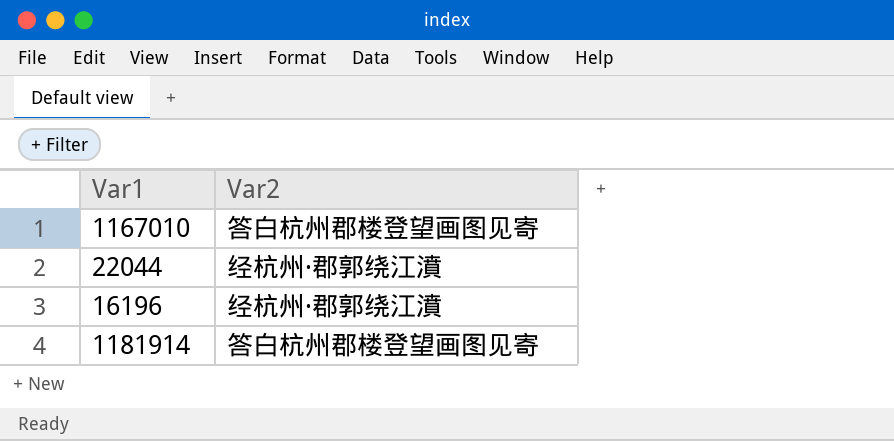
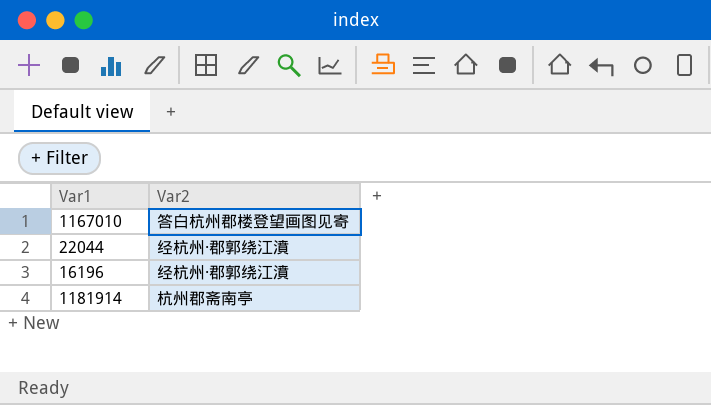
1181914 | Var2: 答白杭州郡楼登望画图见寄 -> 杭州郡斋南亭

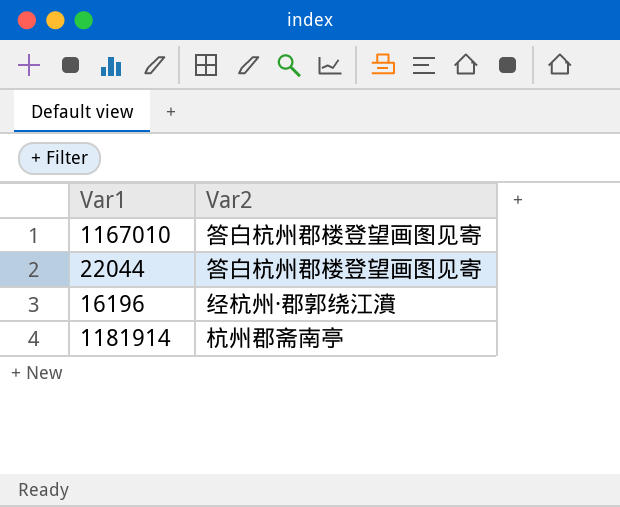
22044 | Var2: 经杭州·郡郭绕江濆 -> 答白杭州郡楼登望画图见寄

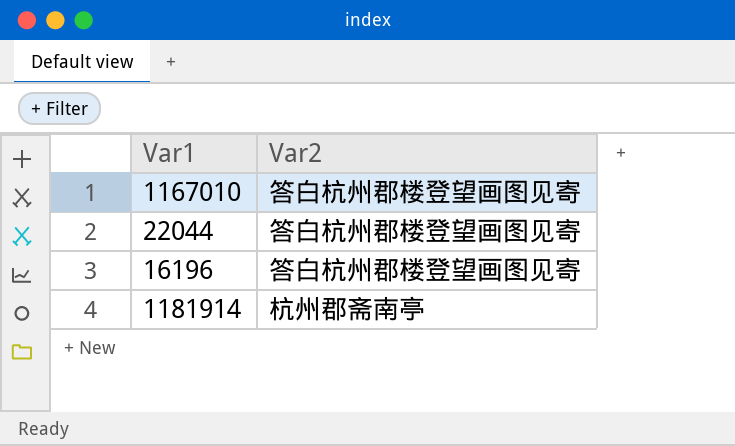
16196 | Var2: 经杭州·郡郭绕江濆 -> 答白杭州郡楼登望画图见寄

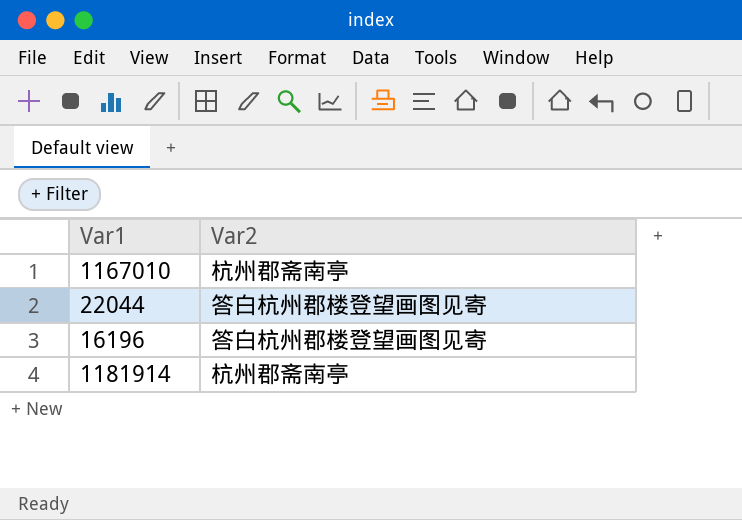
1167010 | Var2: 答白杭州郡楼登望画图见寄 -> 杭州郡斋南亭

